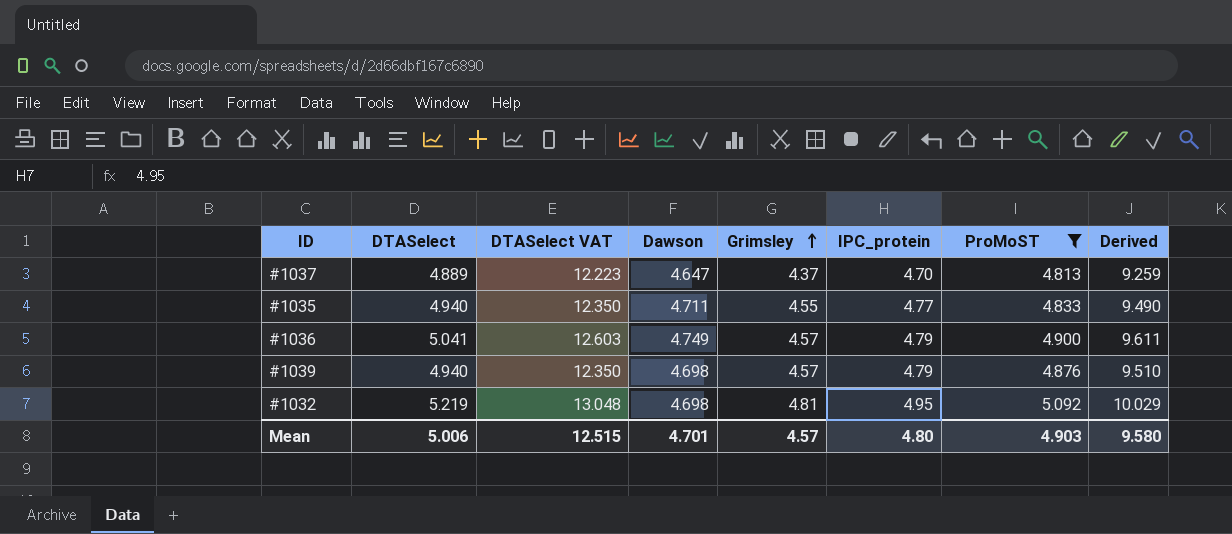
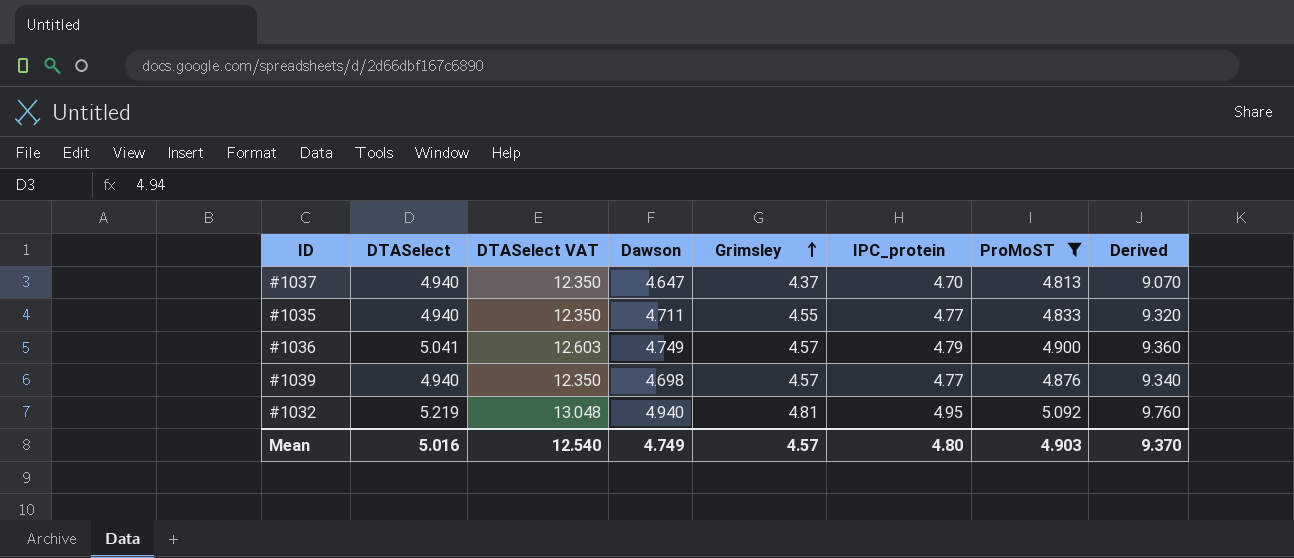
column Derived | formula: [DTASelect] + [Grimsley] -> [Grimsley] + [IPC_protein]
#1037 | DTASelect: 4.889 -> 4.940
#1037 | DTASelect VAT: 12.223 -> 12.350
#1039 | IPC_protein: 4.79 -> 4.77
#1032 | Dawson: 4.698 -> 4.940
Mean | DTASelect: 5.006 -> 5.016
Mean | DTASelect VAT: 12.515 -> 12.540
Mean | Dawson: 4.701 -> 4.749
Mean | Derived: 9.580 -> 9.370

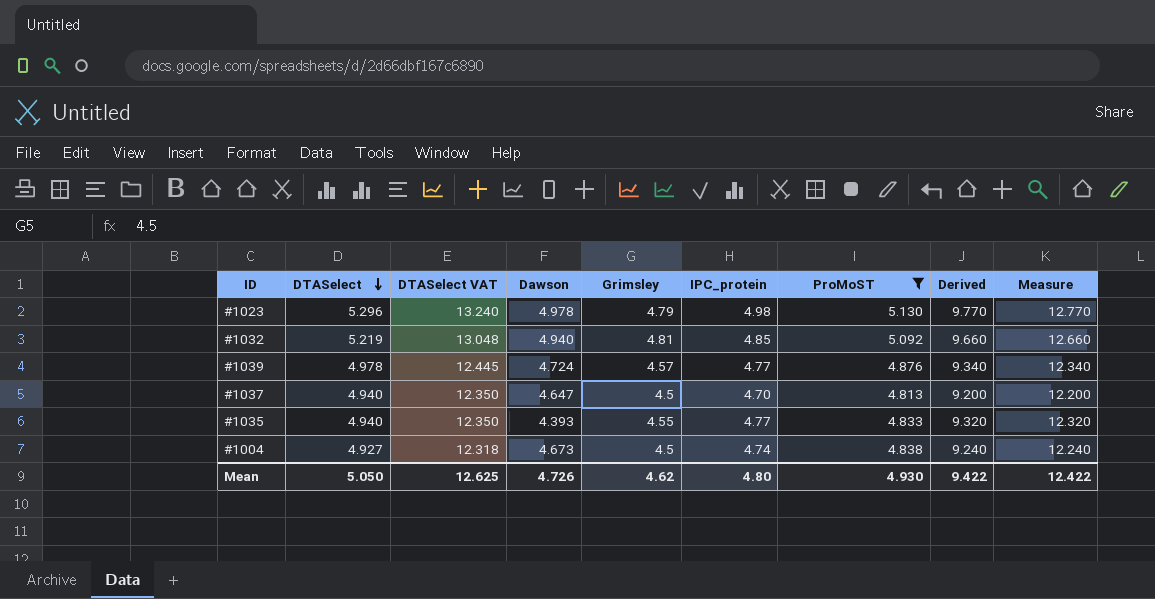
row order: Grimsley ascending -> DTASelect descending
column Measure | formula: none -> [Derived] + 3
row #1036: 5.041 | 12.603 | 4.749 | 4.57 | 4.79 | 4.900 | 9.360 -> none
row #1023: none -> 5.296 | 13.240 | 4.978 | 4.79 | 4.98 | 5.130 | 9.770 | 12.770
#1032 | IPC_protein: 4.95 -> 4.85
#1032 | Derived: 9.760 -> 9.660
#1039 | DTASelect: 4.940 -> 4.978
#1039 | DTASelect VAT: 12.350 -> 12.445
#1039 | Dawson: 4.698 -> 4.724
#1037 | Grimsley: 4.37 -> 4.5
#1037 | Derived: 9.070 -> 9.200
#1035 | Dawson: 4.711 -> 4.393
row #1004: none -> 4.927 | 12.318 | 4.673 | 4.5 | 4.74 | 4.838 | 9.240 | 12.240
Mean | DTASelect: 5.016 -> 5.050
Mean | DTASelect VAT: 12.540 -> 12.625
Mean | Dawson: 4.749 -> 4.726
Mean | Grimsley: 4.57 -> 4.62
Mean | ProMoST: 4.903 -> 4.930
Mean | Derived: 9.370 -> 9.422

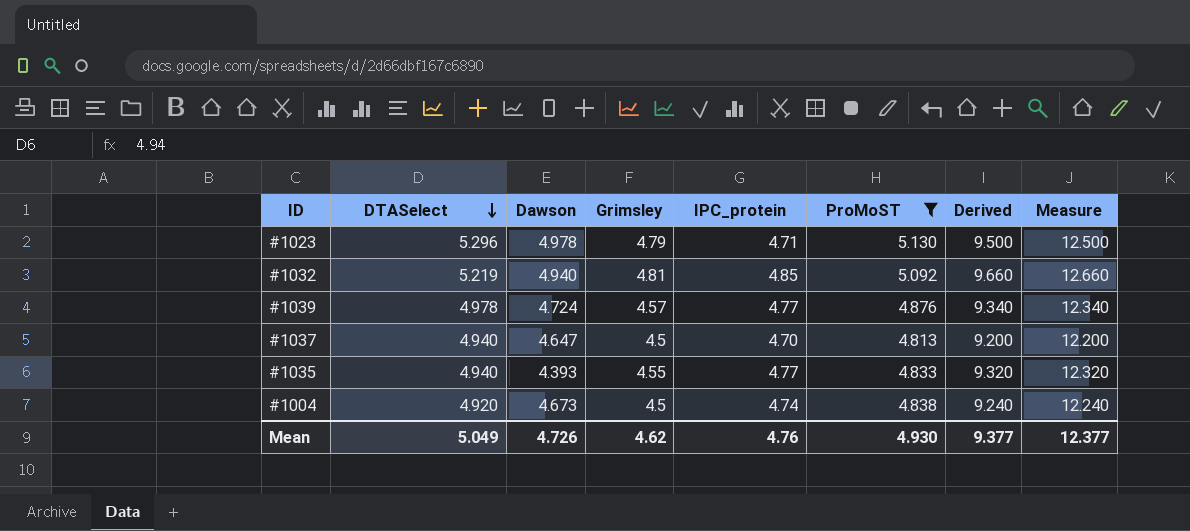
column DTASelect VAT | formula: [DTASelect] * 2.5 -> none
#1023 | IPC_protein: 4.98 -> 4.71
#1023 | Derived: 9.770 -> 9.500
#1023 | Measure: 12.770 -> 12.500
#1004 | DTASelect: 4.927 -> 4.920
Mean | DTASelect: 5.050 -> 5.049
Mean | IPC_protein: 4.80 -> 4.76
Mean | Derived: 9.422 -> 9.377
Mean | Measure: 12.422 -> 12.377

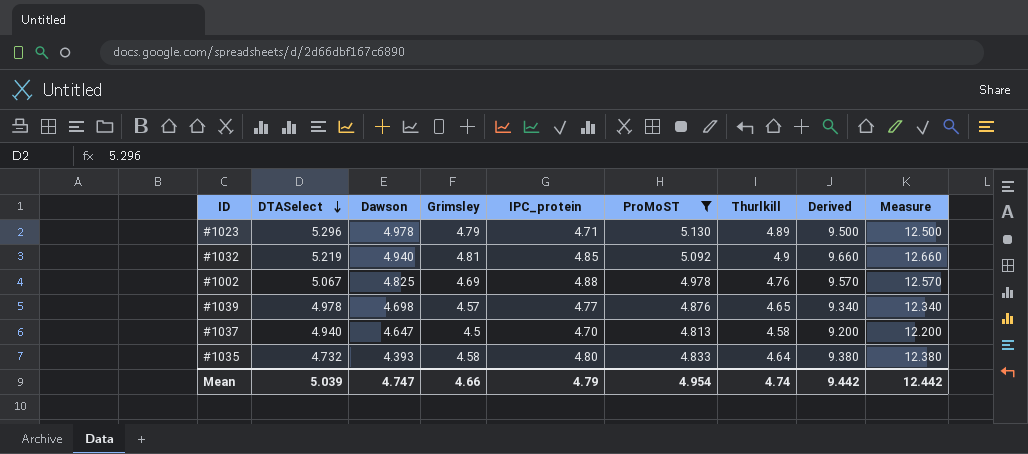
column Thurlkill | position: none -> 7
row #1004: 4.920 | 4.673 | 4.5 | 4.74 | 4.838 | 9.240 | 12.240 -> none
row #1002: none -> 5.067 | 4.825 | 4.69 | 4.88 | 4.978 | 4.76 | 9.570 | 12.570
#1039 | Dawson: 4.724 -> 4.698
#1035 | DTASelect: 4.940 -> 4.732
#1035 | Grimsley: 4.55 -> 4.58
#1035 | IPC_protein: 4.77 -> 4.80
#1035 | Derived: 9.320 -> 9.380
#1035 | Measure: 12.320 -> 12.380
Mean | DTASelect: 5.049 -> 5.039
Mean | Dawson: 4.726 -> 4.747
Mean | Grimsley: 4.62 -> 4.66
Mean | IPC_protein: 4.76 -> 4.79
Mean | ProMoST: 4.930 -> 4.954
Mean | Derived: 9.377 -> 9.442
Mean | Measure: 12.377 -> 12.442

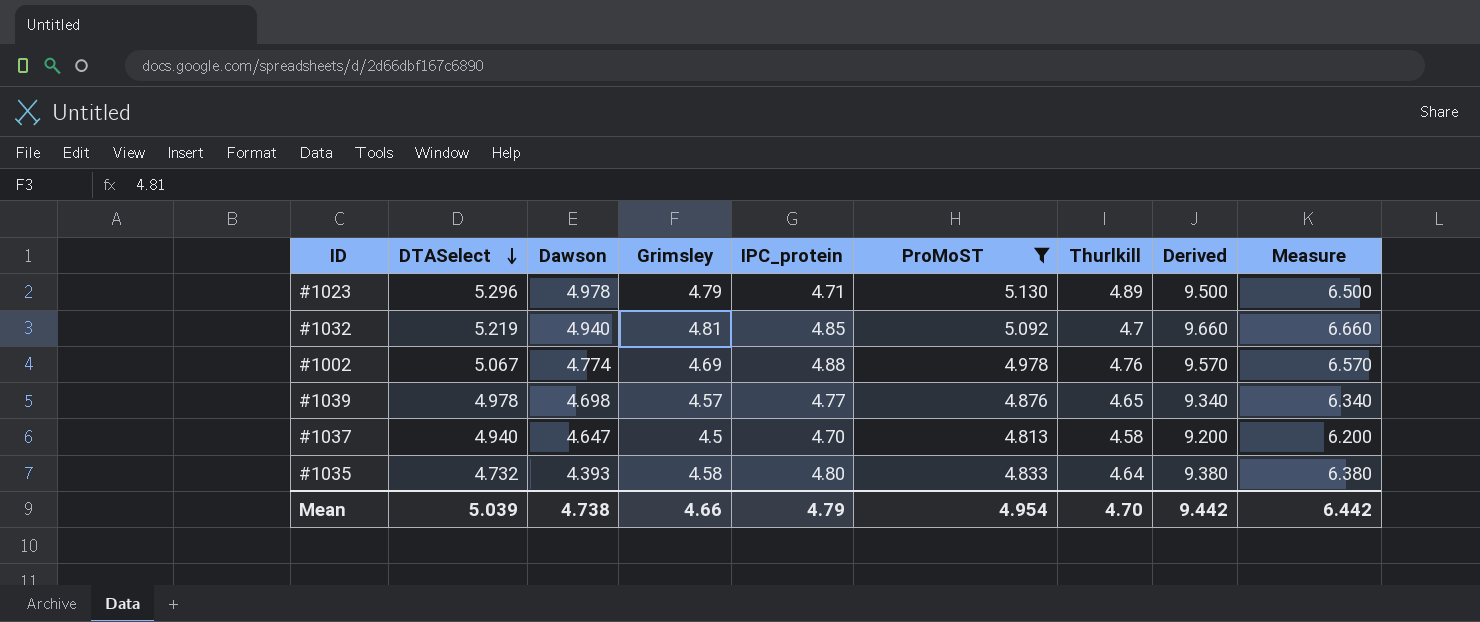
column Measure | formula: [Derived] + 3 -> [Derived] - 3
#1032 | Thurlkill: 4.9 -> 4.7
#1002 | Dawson: 4.825 -> 4.774
Mean | Dawson: 4.747 -> 4.738
Mean | Thurlkill: 4.74 -> 4.70
Mean | Measure: 12.442 -> 6.442

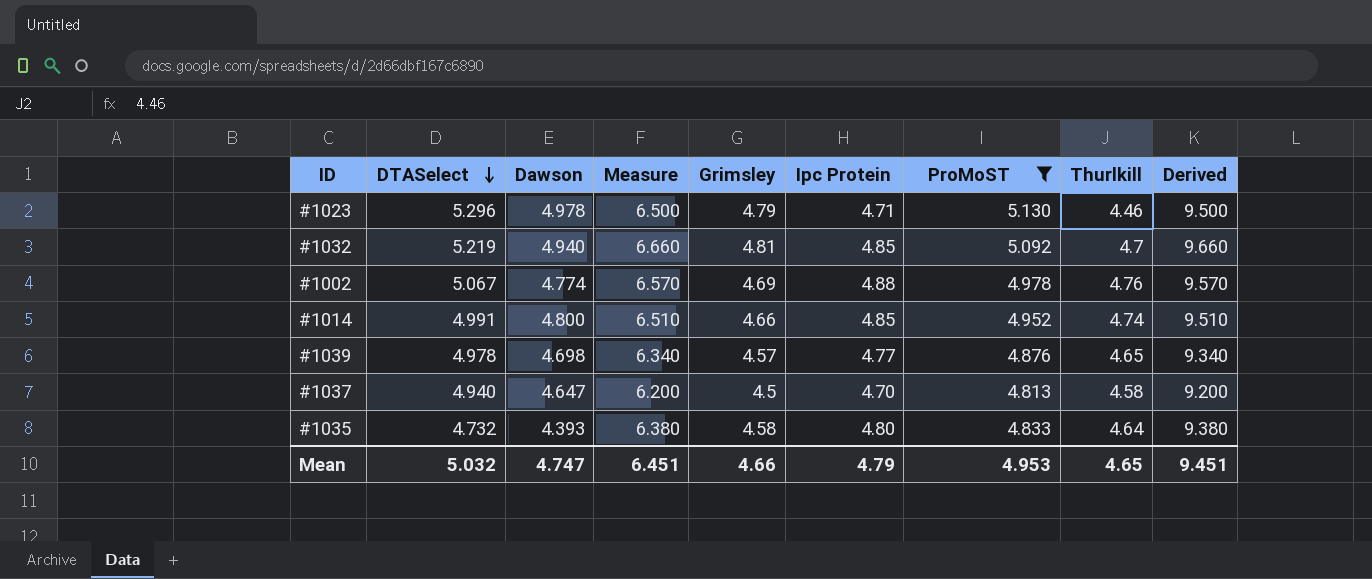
column Measure | position: 9 -> 4
column name: IPC_protein -> Ipc Protein
#1023 | Thurlkill: 4.89 -> 4.46
row #1014: none -> 4.991 | 4.800 | 6.510 | 4.66 | 4.85 | 4.952 | 4.74 | 9.510
Mean | DTASelect: 5.039 -> 5.032
Mean | Dawson: 4.738 -> 4.747
Mean | Measure: 6.442 -> 6.451
Mean | ProMoST: 4.954 -> 4.953
Mean | Thurlkill: 4.70 -> 4.65
Mean | Derived: 9.442 -> 9.451

